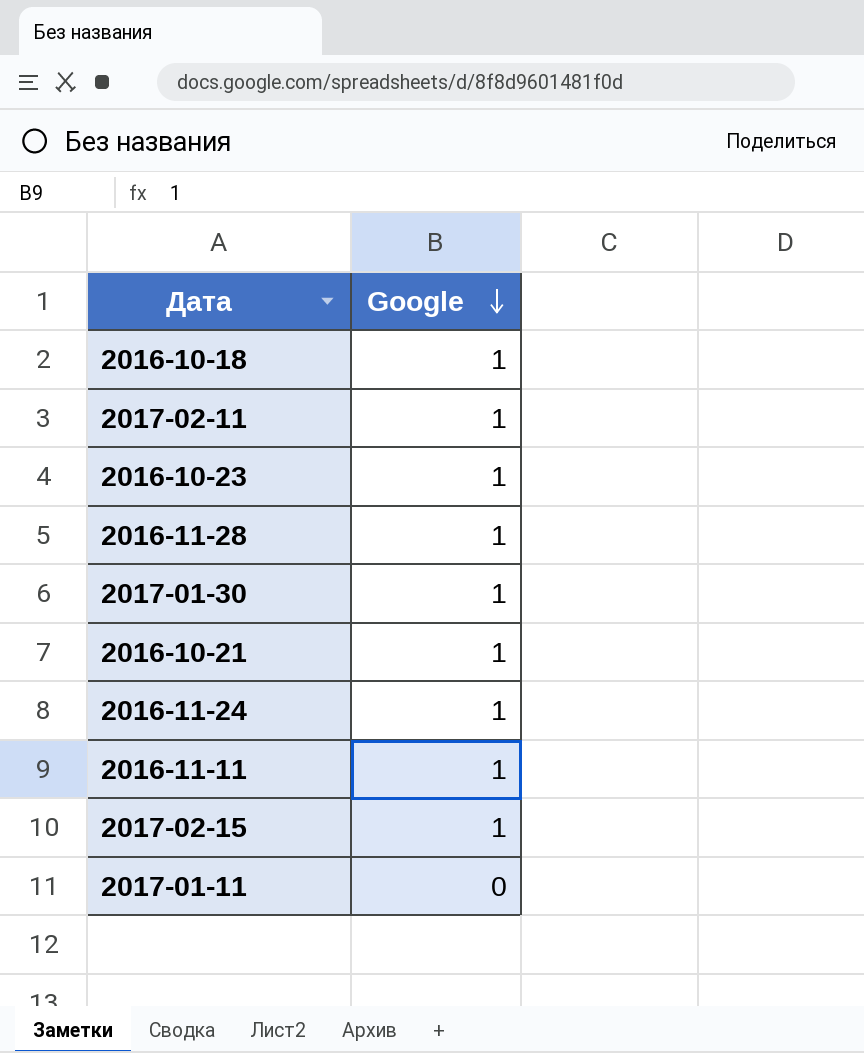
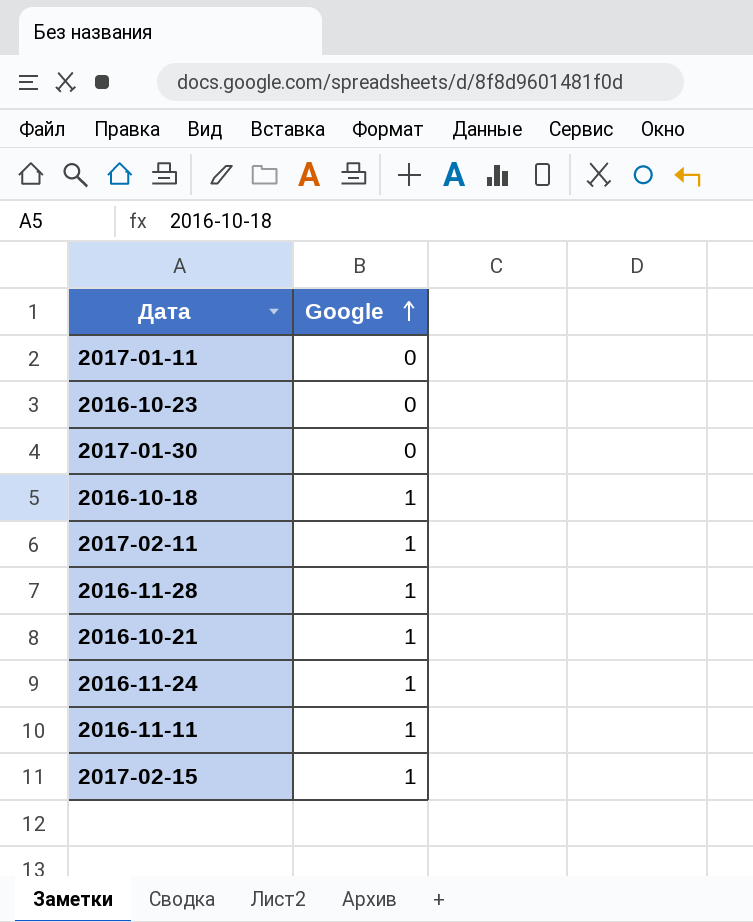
row order: Google descending -> Google ascending
2016-10-23 | Google: 1 -> 0
2017-01-30 | Google: 1 -> 0

